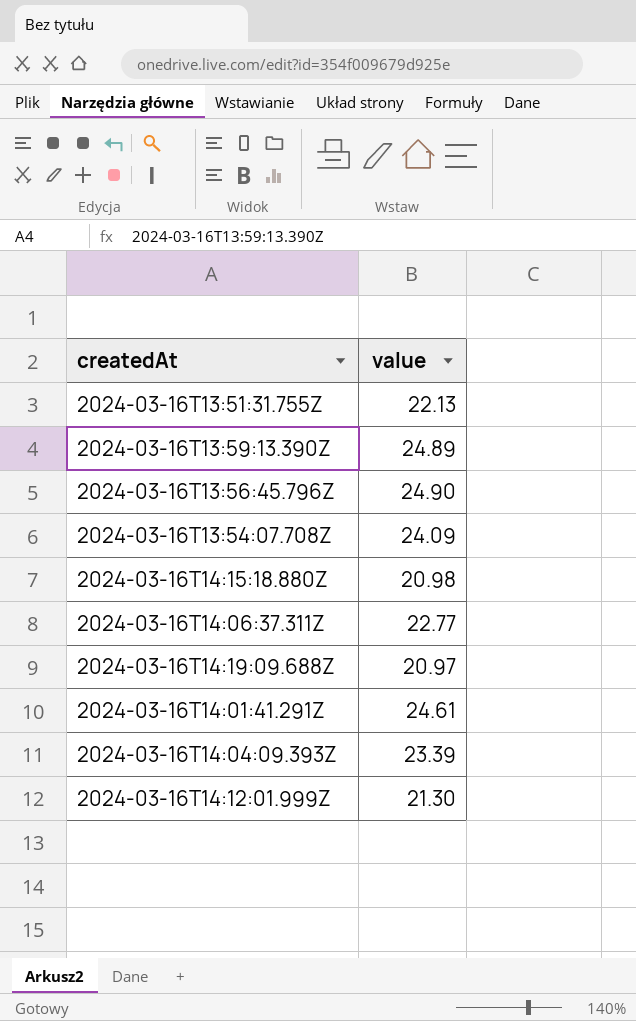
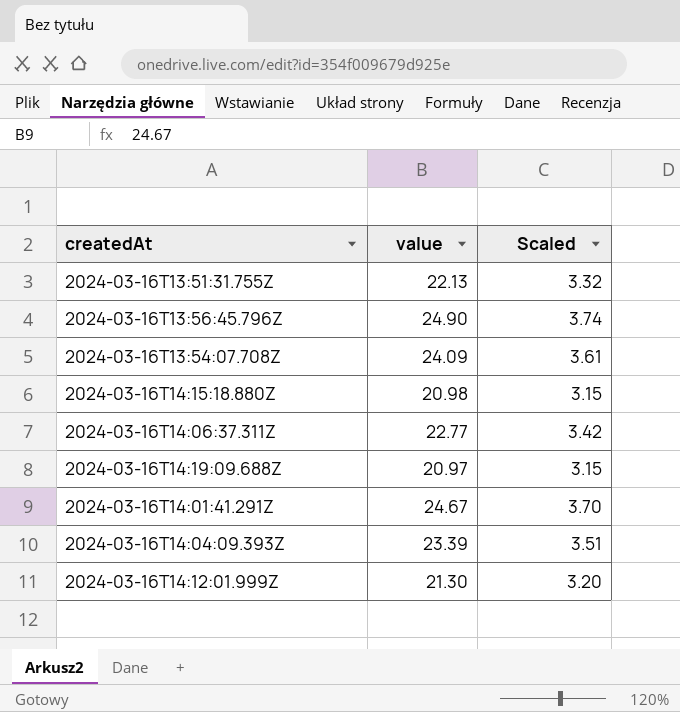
column Scaled | formula: none -> [value] * 0.15
row 2024-03-16T13:59:13.390Z: 24.89 -> none
2024-03-16T14:01:41.291Z | value: 24.61 -> 24.67

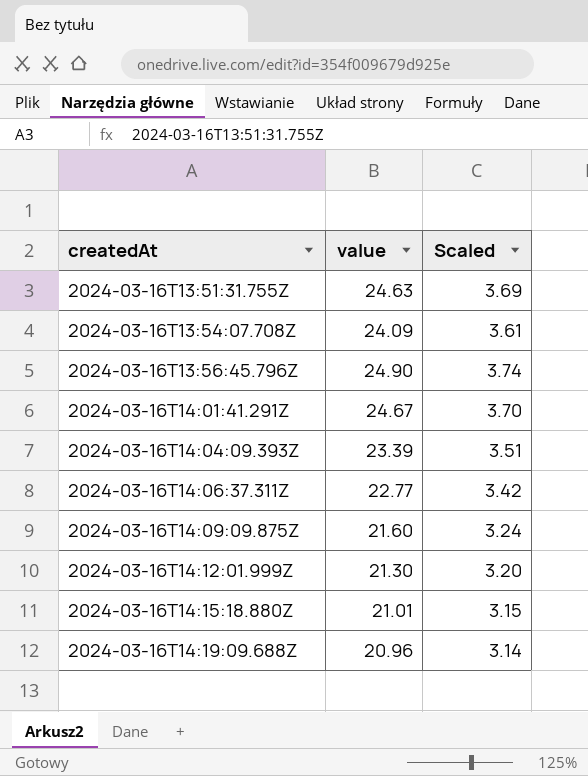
row order: none -> createdAt ascending
2024-03-16T13:51:31.755Z | value: 22.13 -> 24.63
2024-03-16T13:51:31.755Z | Scaled: 3.32 -> 3.69
row 2024-03-16T14:09:09.875Z: none -> 21.60 | 3.24
2024-03-16T14:15:18.880Z | value: 20.98 -> 21.01
2024-03-16T14:19:09.688Z | value: 20.97 -> 20.96
2024-03-16T14:19:09.688Z | Scaled: 3.15 -> 3.14

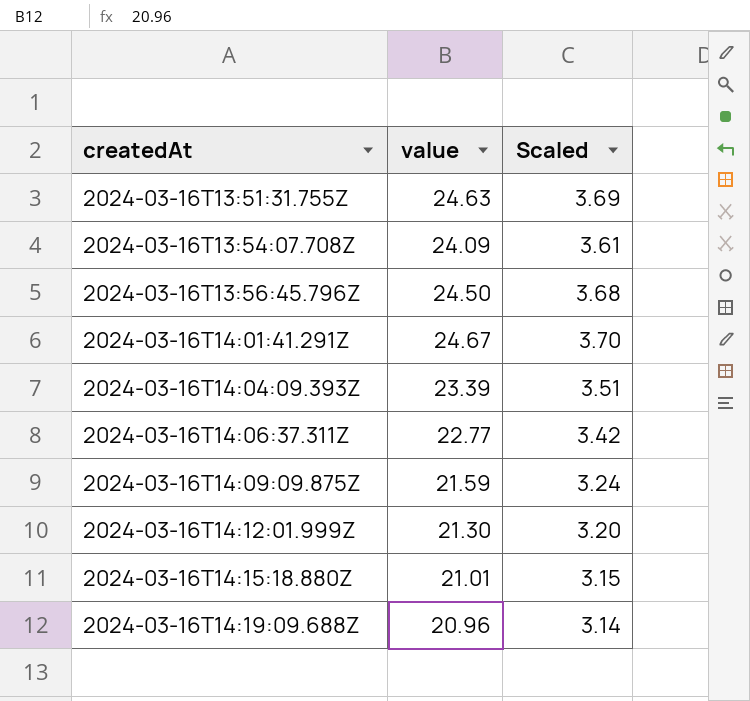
2024-03-16T13:56:45.796Z | value: 24.90 -> 24.50
2024-03-16T13:56:45.796Z | Scaled: 3.74 -> 3.68
2024-03-16T14:09:09.875Z | value: 21.60 -> 21.59

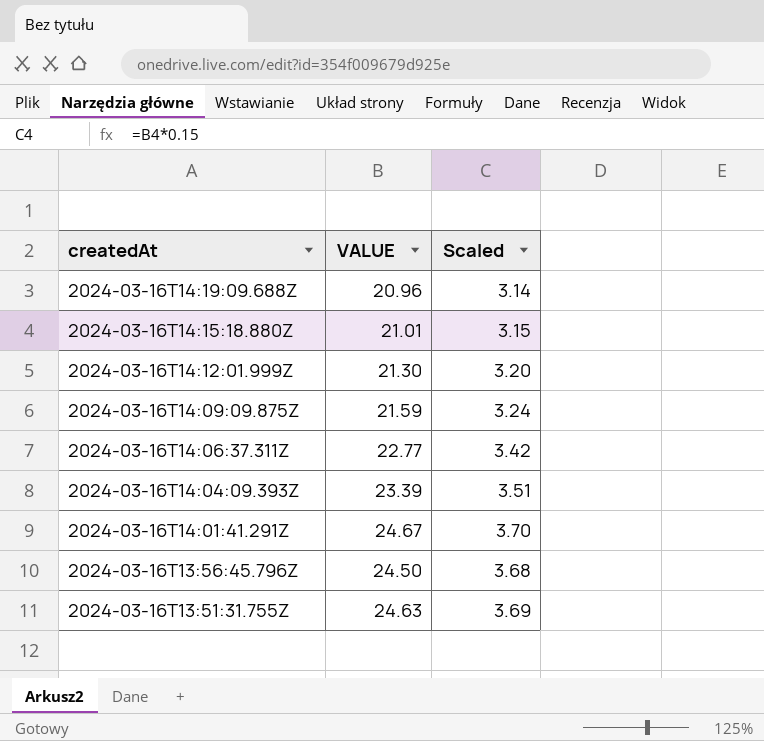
row order: createdAt ascending -> createdAt descending
column name: value -> VALUE
row 2024-03-16T13:54:07.708Z: 24.09 | 3.61 -> none

